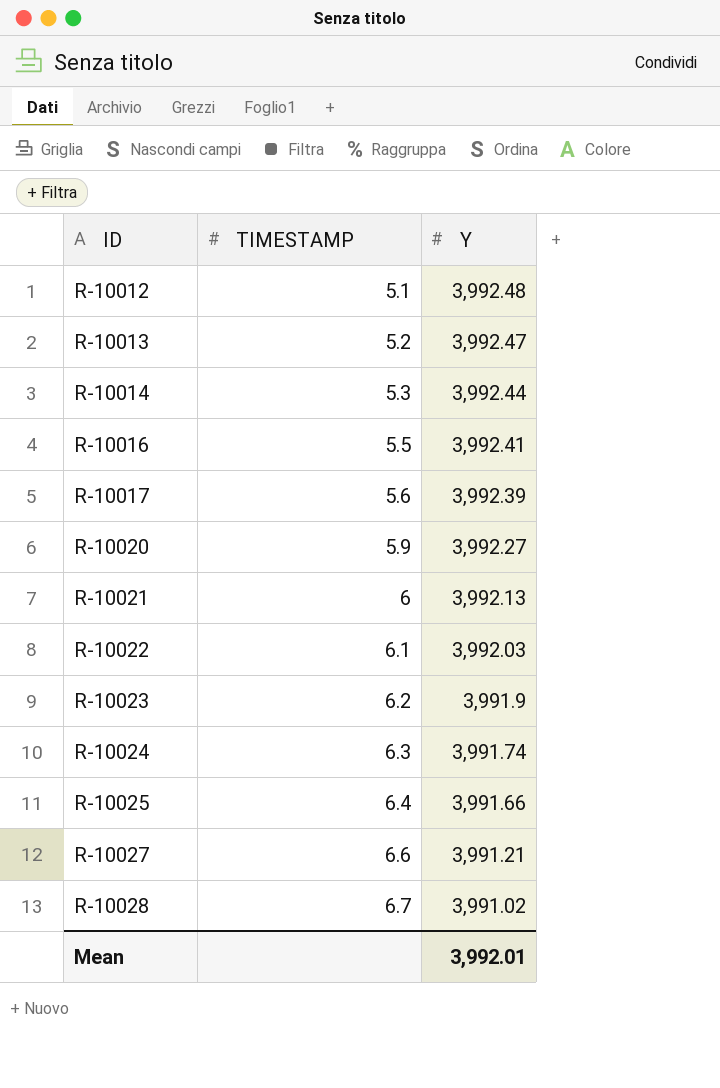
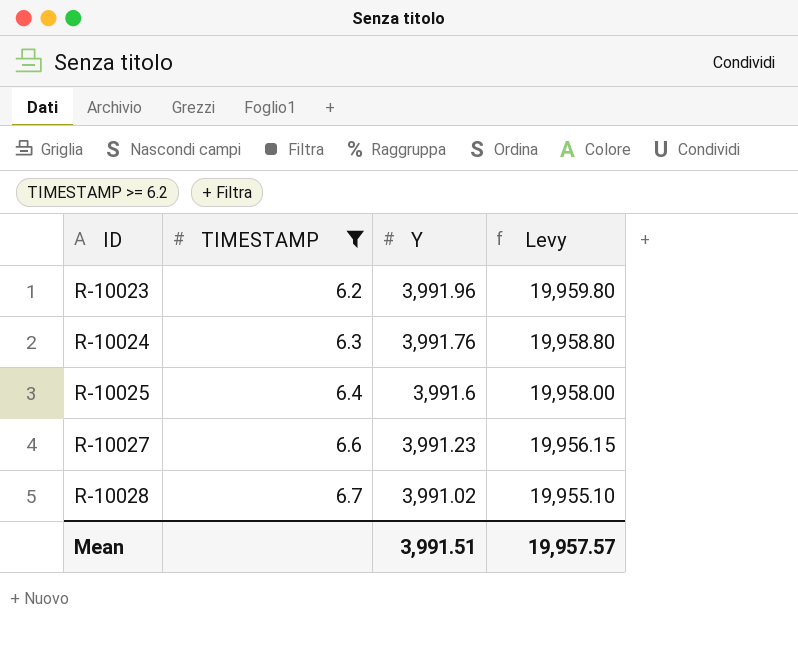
filter: none -> TIMESTAMP >= 6.2
column Levy | formula: none -> [Y] * 5
R-10023 | Y: 3,991.9 -> 3,991.96
R-10024 | Y: 3,991.74 -> 3,991.76
R-10025 | Y: 3,991.66 -> 3,991.6
R-10027 | Y: 3,991.21 -> 3,991.23
Mean | Y: 3,992.01 -> 3,991.51

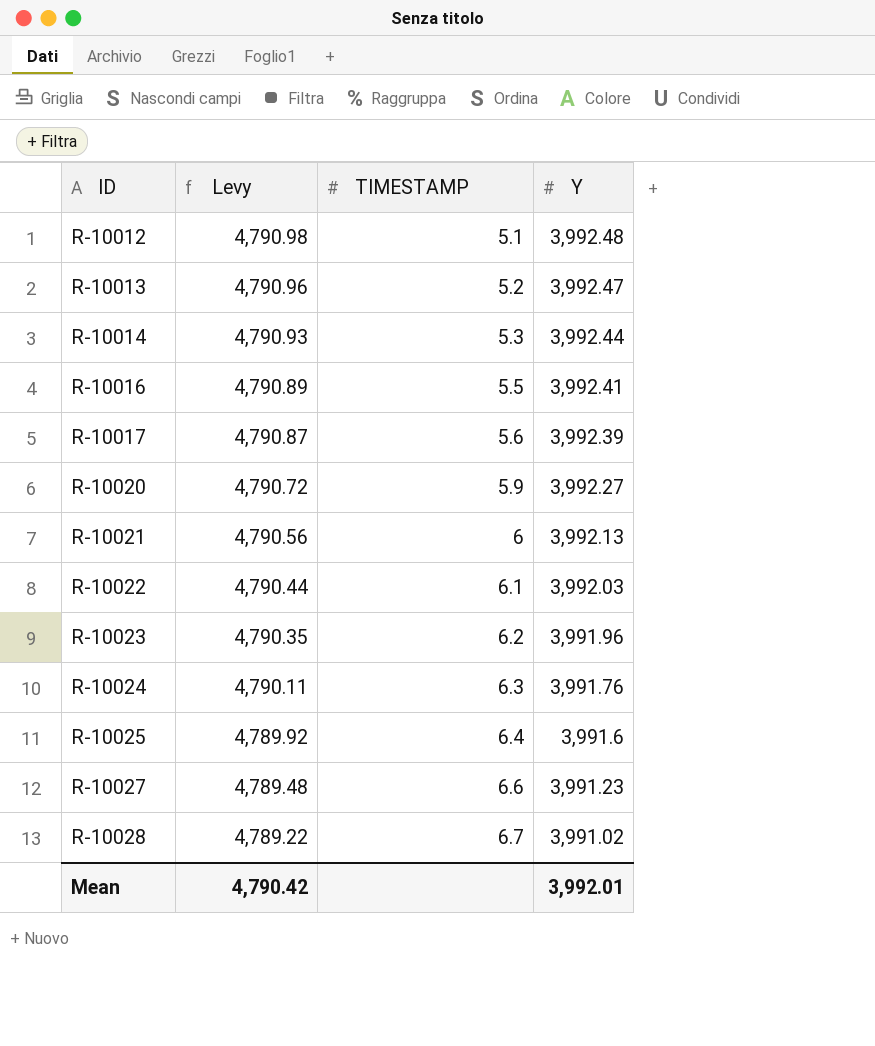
filter: TIMESTAMP >= 6.2 -> none
column Levy | formula: [Y] * 5 -> [Y] * 1.2
column Levy | position: 4 -> 2
Mean | Levy: 19,957.57 -> 4,790.42
Mean | Y: 3,991.51 -> 3,992.01

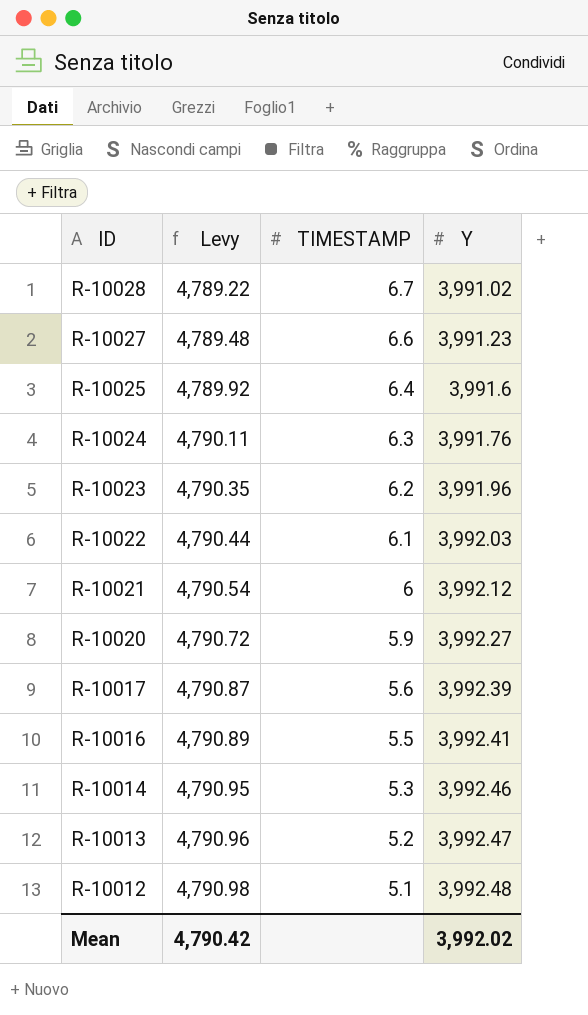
row order: ID ascending -> ID descending
R-10021 | Levy: 4,790.56 -> 4,790.54
R-10021 | Y: 3,992.13 -> 3,992.12
R-10014 | Levy: 4,790.93 -> 4,790.95
R-10014 | Y: 3,992.44 -> 3,992.46
Mean | Y: 3,992.01 -> 3,992.02

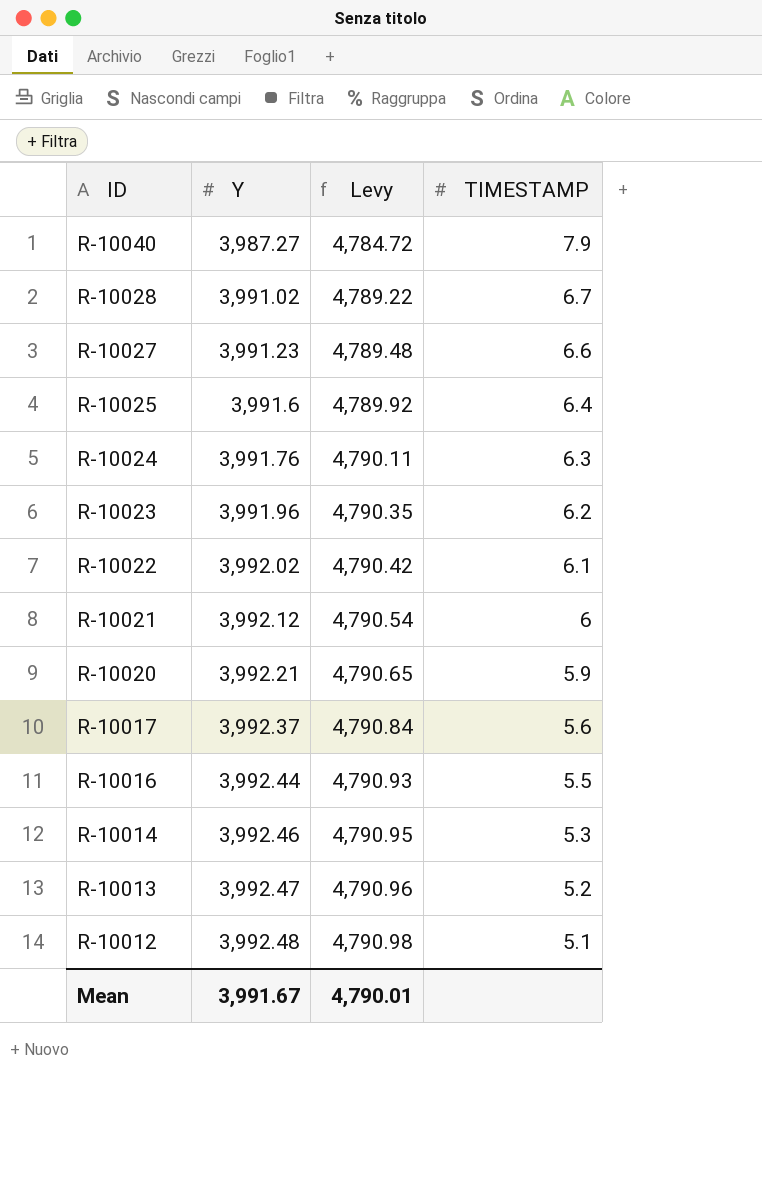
column Y | position: 4 -> 2
row R-10040: none -> 3,987.27 | 4,784.72 | 7.9
R-10022 | Y: 3,992.03 -> 3,992.02
R-10022 | Levy: 4,790.44 -> 4,790.42
R-10020 | Y: 3,992.27 -> 3,992.21
R-10020 | Levy: 4,790.72 -> 4,790.65
R-10017 | Y: 3,992.39 -> 3,992.37
R-10017 | Levy: 4,790.87 -> 4,790.84
R-10016 | Y: 3,992.41 -> 3,992.44
R-10016 | Levy: 4,790.89 -> 4,790.93
Mean | Y: 3,992.02 -> 3,991.67
Mean | Levy: 4,790.42 -> 4,790.01

